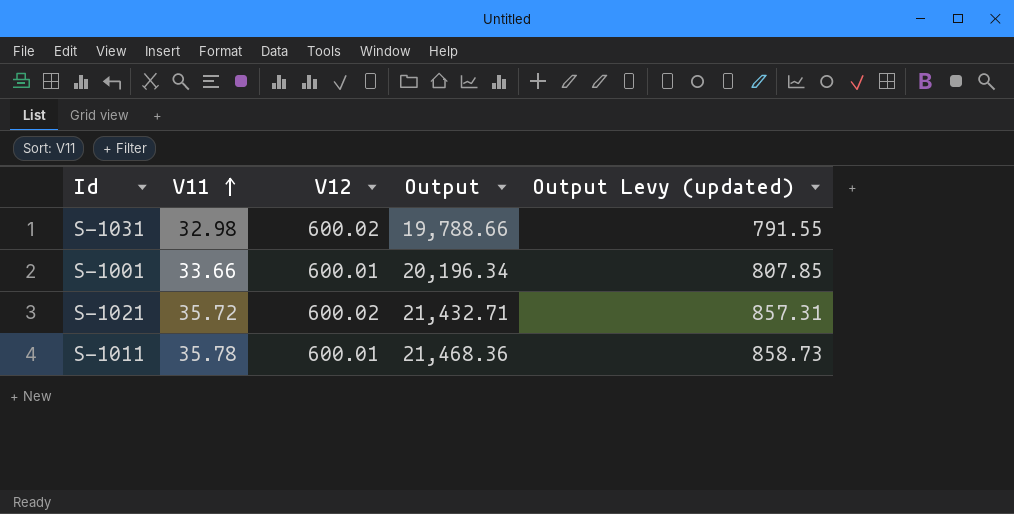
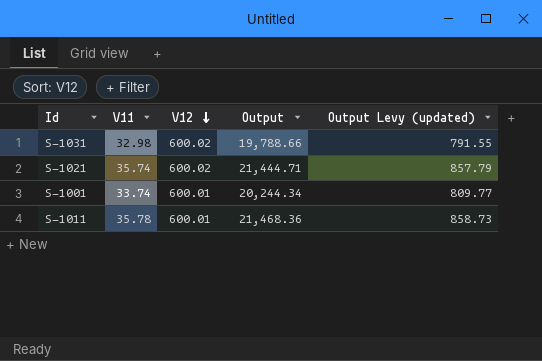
row order: V11 ascending -> V12 descending
S-1021 | V11: 35.72 -> 35.74
S-1021 | Output: 21,432.71 -> 21,444.71
S-1021 | Output Levy (updated): 857.31 -> 857.79
S-1001 | V11: 33.66 -> 33.74
S-1001 | Output: 20,196.34 -> 20,244.34
S-1001 | Output Levy (updated): 807.85 -> 809.77

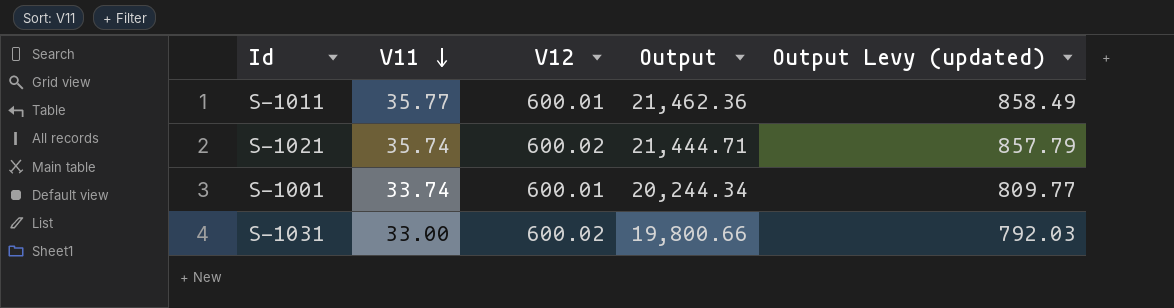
row order: V12 descending -> V11 descending
S-1011 | V11: 35.78 -> 35.77
S-1011 | Output: 21,468.36 -> 21,462.36
S-1011 | Output Levy (updated): 858.73 -> 858.49
S-1031 | V11: 32.98 -> 33.00
S-1031 | Output: 19,788.66 -> 19,800.66
S-1031 | Output Levy (updated): 791.55 -> 792.03

